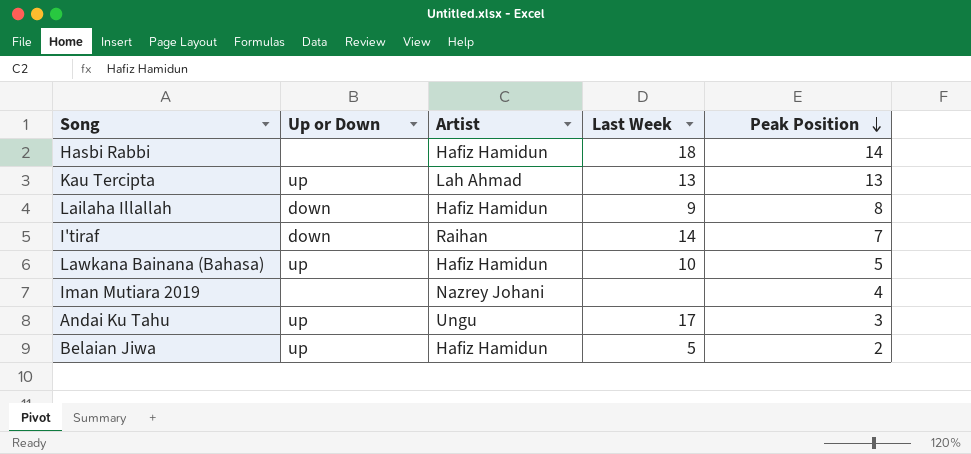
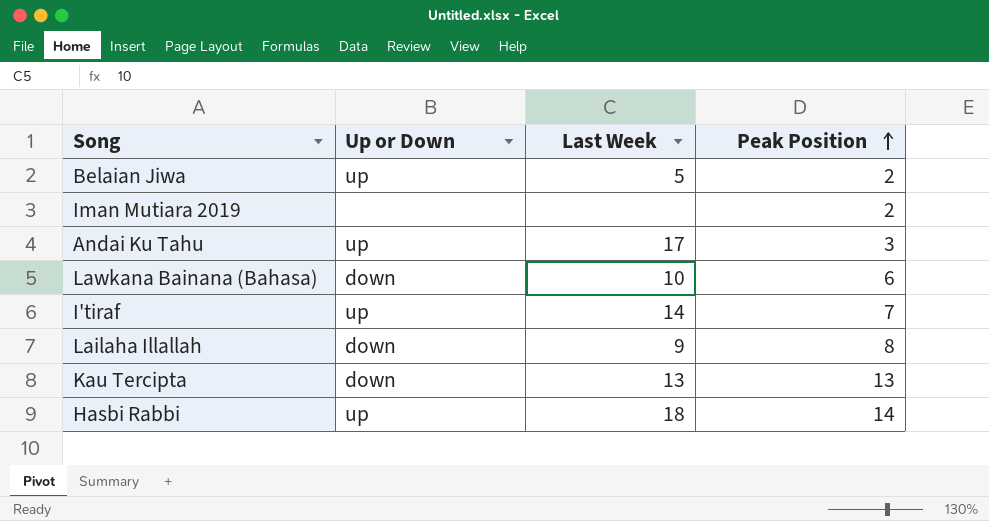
row order: Peak Position descending -> Peak Position ascending
column Artist | position: 3 -> none
Iman Mutiara 2019 | Peak Position: 4 -> 2
Lawkana Bainana (Bahasa) | Up or Down: up -> down
Lawkana Bainana (Bahasa) | Peak Position: 5 -> 6
I'tiraf | Up or Down: down -> up
Kau Tercipta | Up or Down: up -> down
Hasbi Rabbi | Up or Down: none -> up

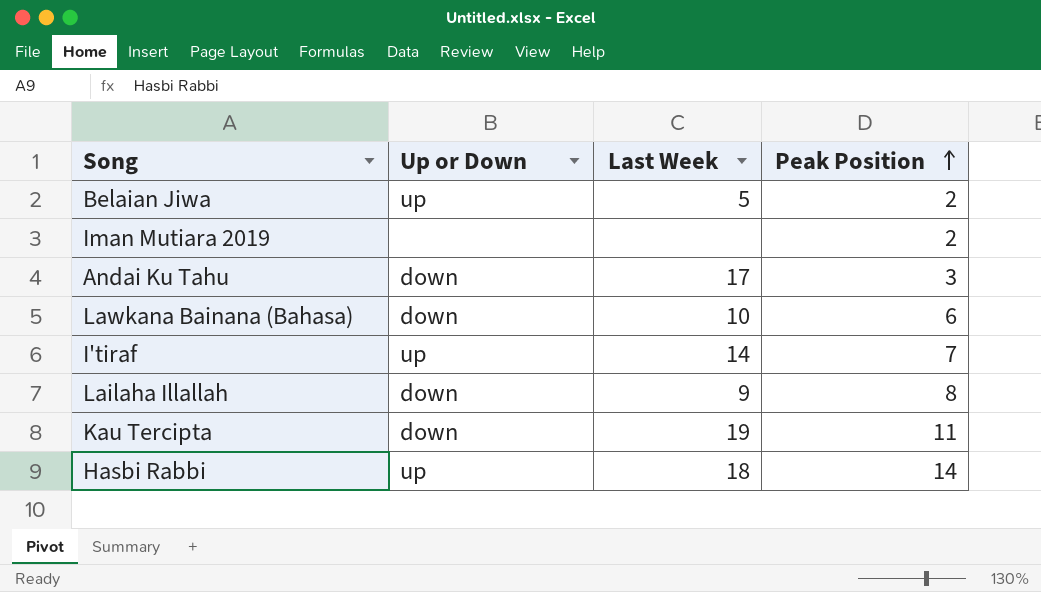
Andai Ku Tahu | Up or Down: up -> down
Kau Tercipta | Last Week: 13 -> 19
Kau Tercipta | Peak Position: 13 -> 11

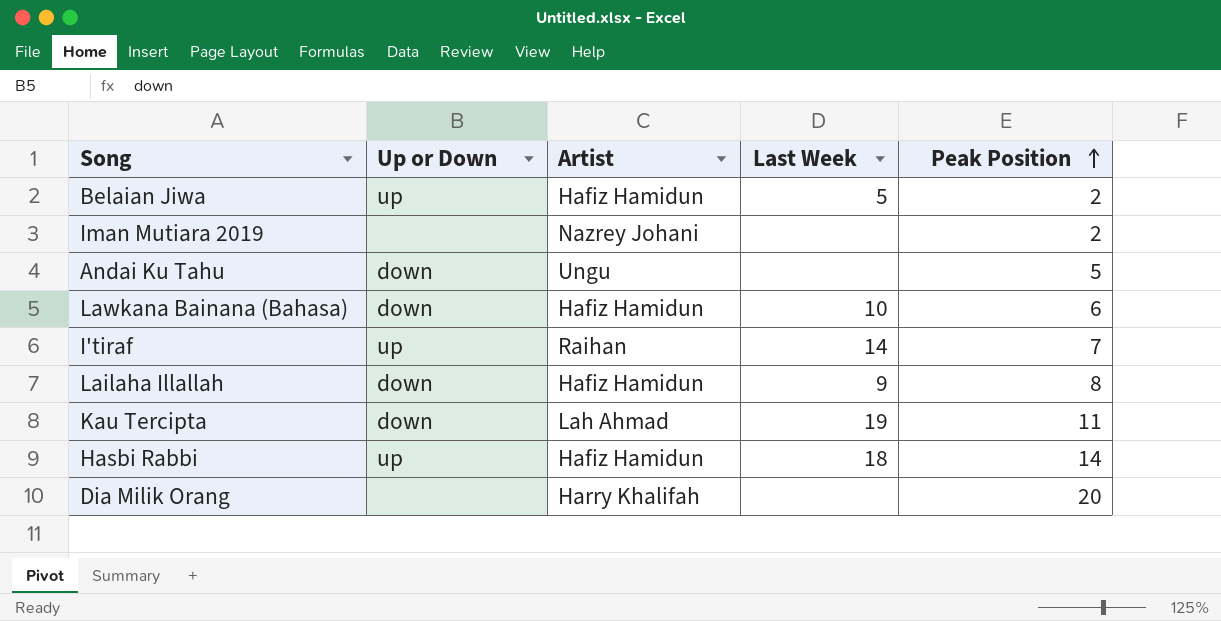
column Artist | position: none -> 3
Andai Ku Tahu | Last Week: 17 -> none
Andai Ku Tahu | Peak Position: 3 -> 5
row Dia Milik Orang: none -> none | Harry Khalifah | none | 20

